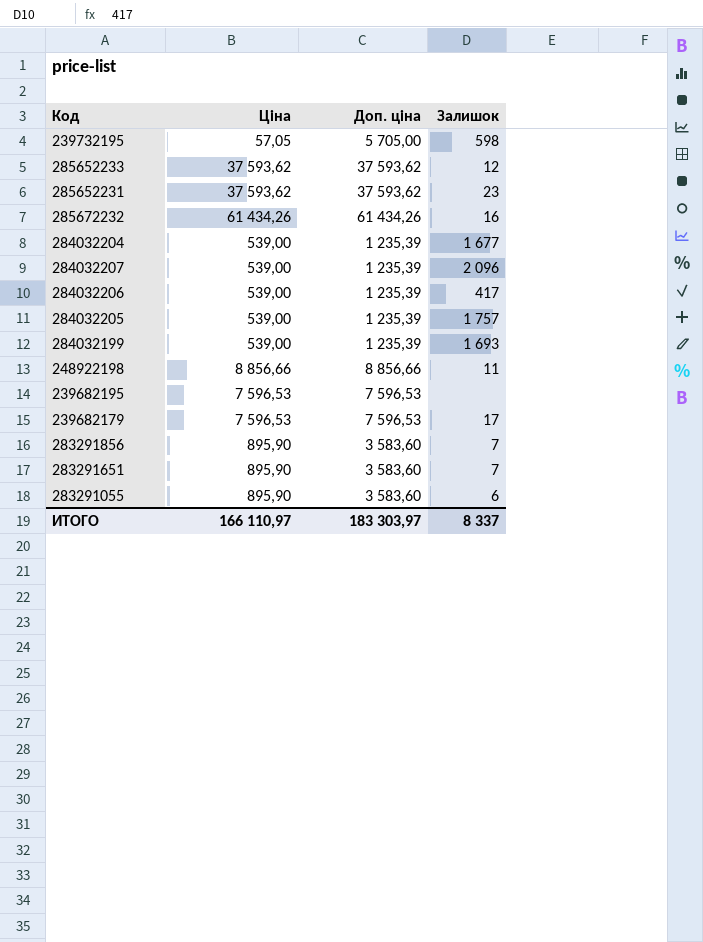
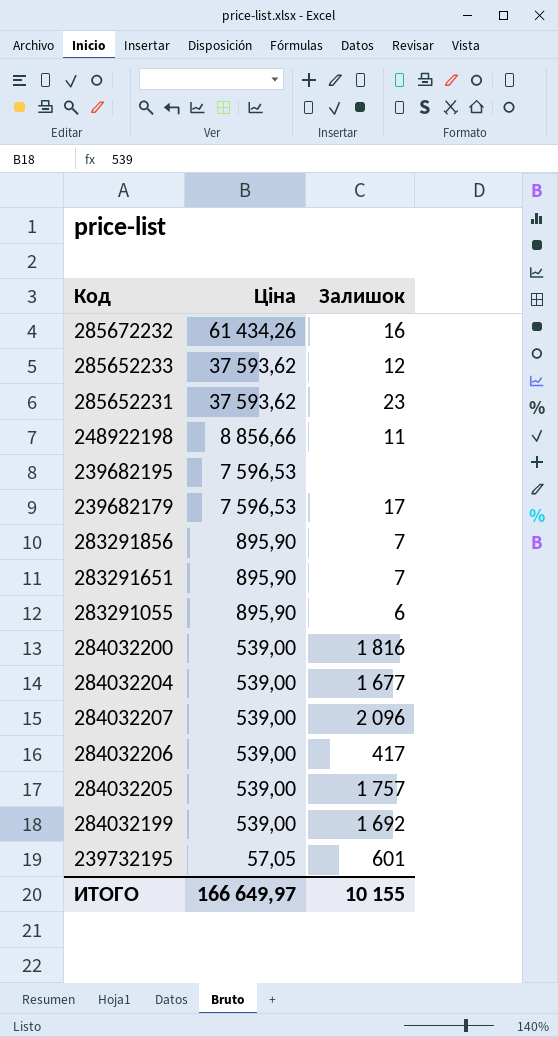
row order: none -> Ціна descending
column Доп. ціна | position: 3 -> none
row 284032200: none -> 539,00 | 1 816
284032199 | Залишок: 1 693 -> 1 692
239732195 | Залишок: 598 -> 601
ИТОГО | Ціна: 166 110,97 -> 166 649,97
ИТОГО | Залишок: 8 337 -> 10 155

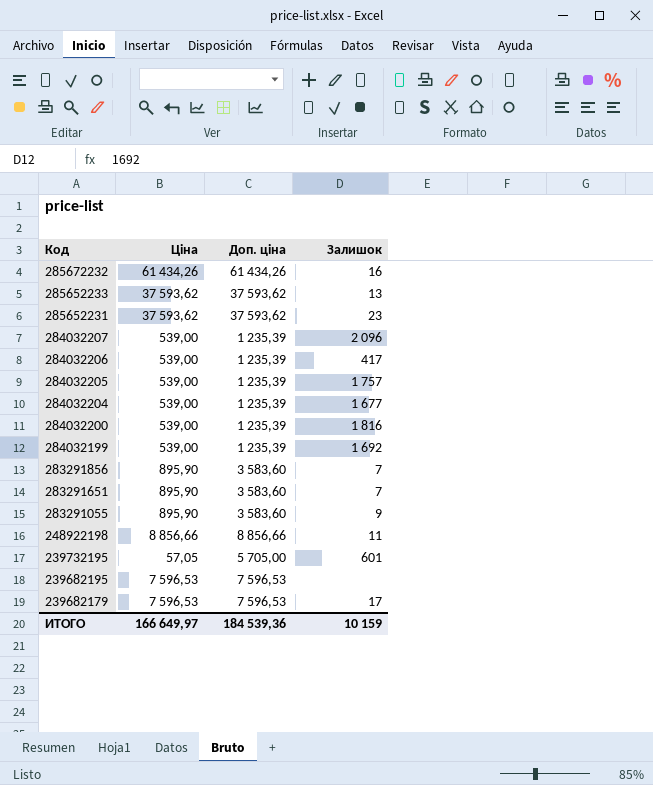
row order: Ціна descending -> Код descending
column Доп. ціна | position: none -> 3
285652233 | Залишок: 12 -> 13
283291055 | Залишок: 6 -> 9
ИТОГО | Залишок: 10 155 -> 10 159

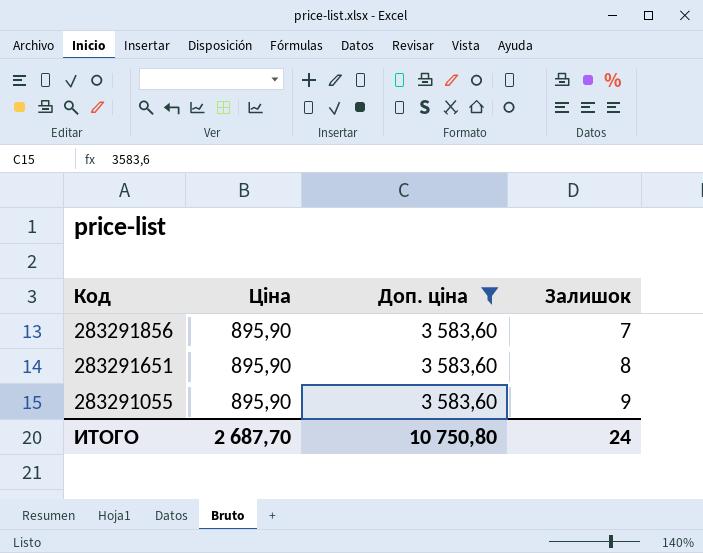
filter: none -> Доп. ціна = 3 583,60
283291651 | Залишок: 7 -> 8
ИТОГО | Ціна: 166 649,97 -> 2 687,70
ИТОГО | Доп. ціна: 184 539,36 -> 10 750,80
ИТОГО | Залишок: 10 159 -> 24

